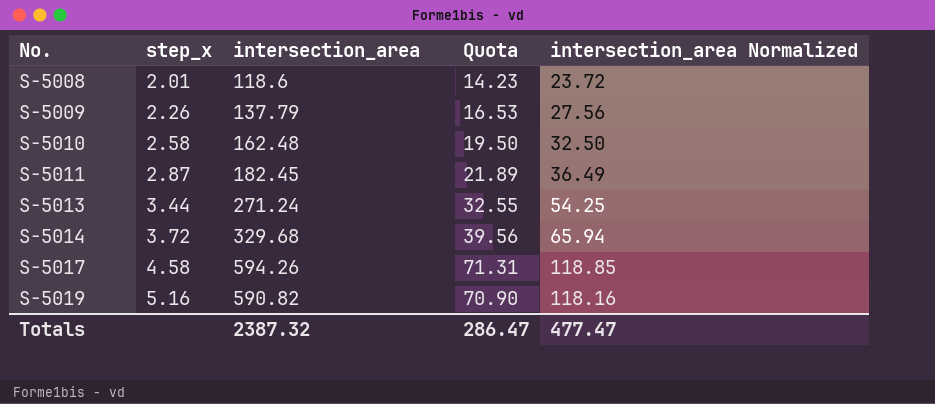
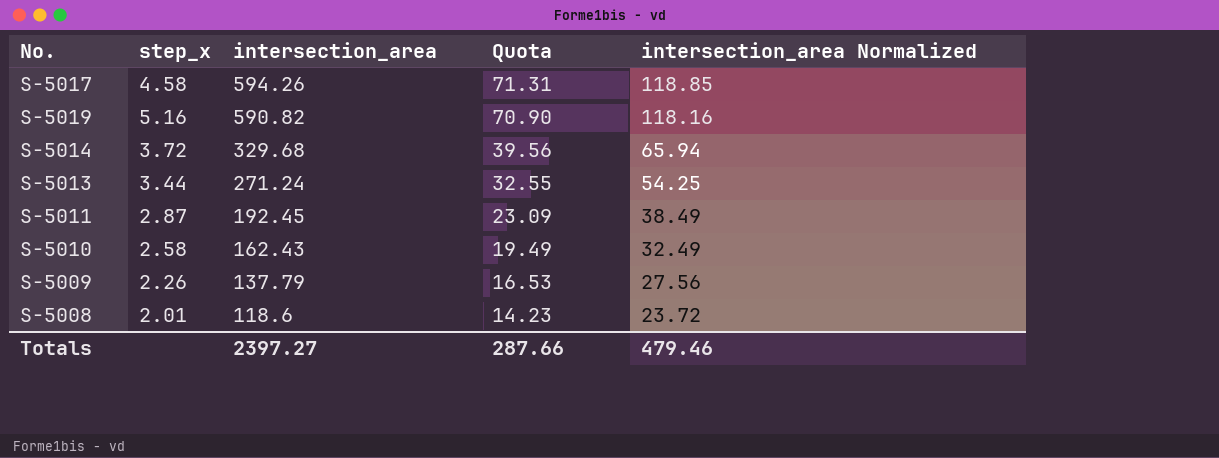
row order: No. ascending -> intersection_area descending
S-5011 | intersection_area: 182.45 -> 192.45
S-5011 | Quota: 21.89 -> 23.09
S-5011 | intersection_area Normalized: 36.49 -> 38.49
S-5010 | intersection_area: 162.48 -> 162.43
S-5010 | Quota: 19.50 -> 19.49
S-5010 | intersection_area Normalized: 32.50 -> 32.49
Totals | intersection_area: 2387.32 -> 2397.27
Totals | Quota: 286.47 -> 287.66
Totals | intersection_area Normalized: 477.47 -> 479.46

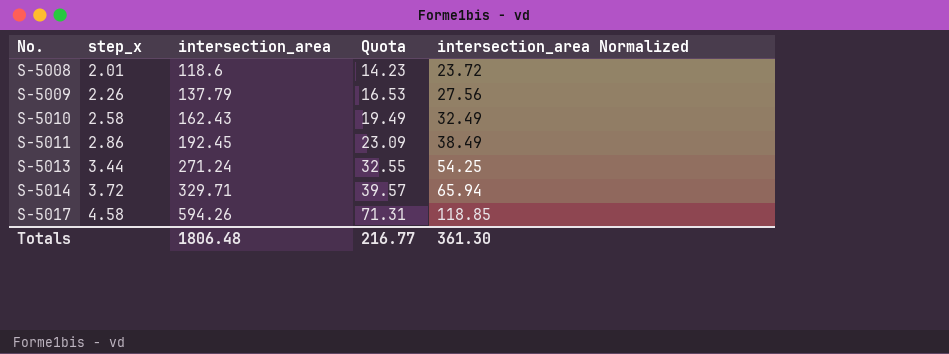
row order: intersection_area descending -> No. ascending
row S-5019: 5.16 | 590.82 | 70.90 | 118.16 -> none
S-5011 | step_x: 2.87 -> 2.86
S-5014 | intersection_area: 329.68 -> 329.71
S-5014 | Quota: 39.56 -> 39.57
Totals | intersection_area: 2397.27 -> 1806.48
Totals | Quota: 287.66 -> 216.77
Totals | intersection_area Normalized: 479.46 -> 361.30

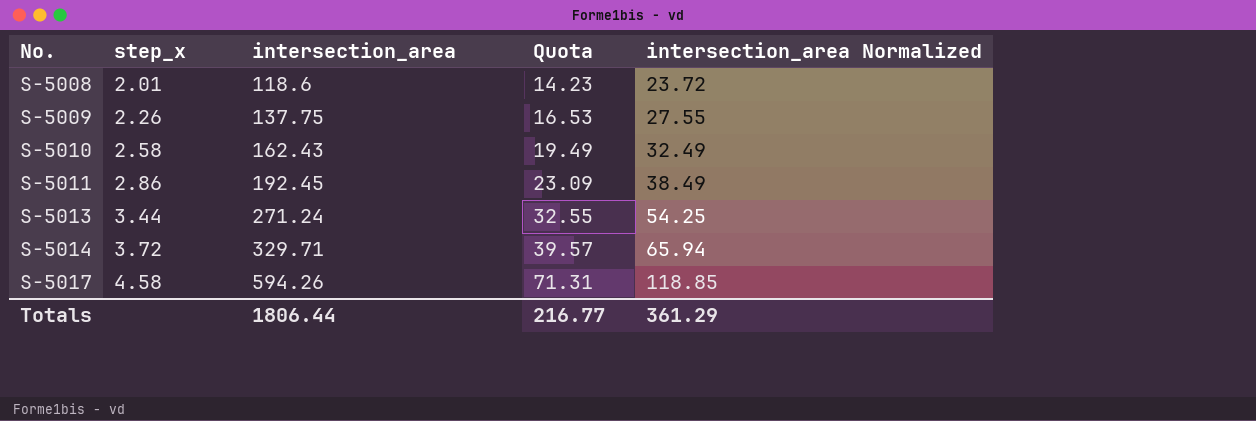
S-5009 | intersection_area: 137.79 -> 137.75
S-5009 | intersection_area Normalized: 27.56 -> 27.55
Totals | intersection_area: 1806.48 -> 1806.44
Totals | intersection_area Normalized: 361.30 -> 361.29

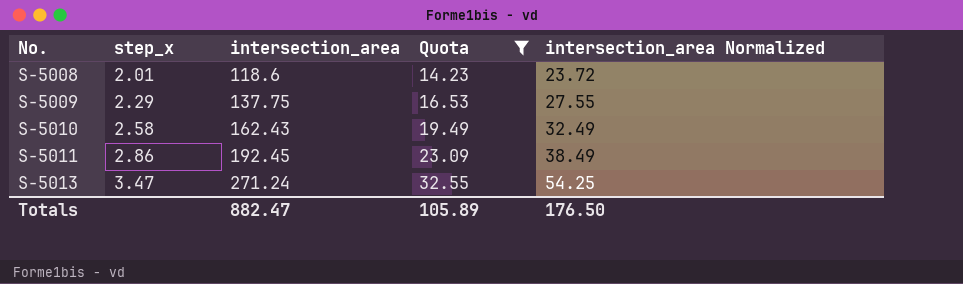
filter: none -> Quota <= 32.55
S-5009 | step_x: 2.26 -> 2.29
S-5013 | step_x: 3.44 -> 3.47
Totals | intersection_area: 1806.44 -> 882.47
Totals | Quota: 216.77 -> 105.89
Totals | intersection_area Normalized: 361.29 -> 176.50

